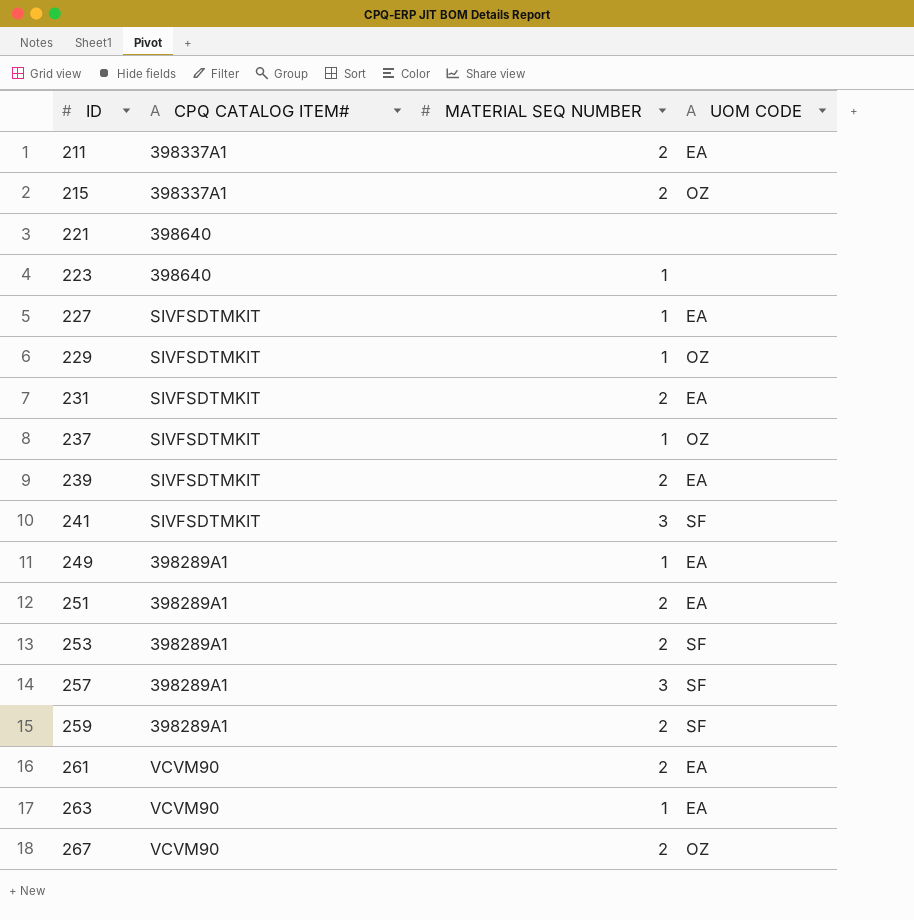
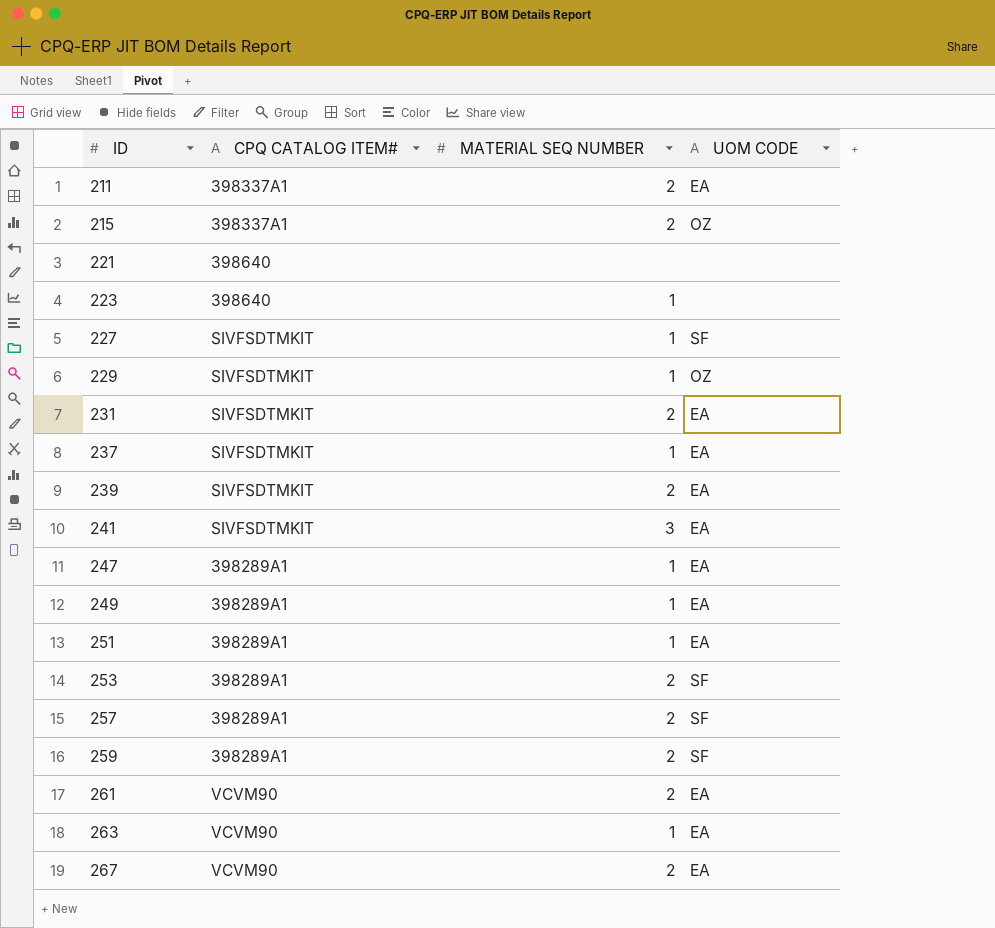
227 | UOM CODE: EA -> SF
237 | UOM CODE: OZ -> EA
241 | UOM CODE: SF -> EA
row 247: none -> 398289A1 | 1 | EA
251 | MATERIAL SEQ NUMBER: 2 -> 1
257 | MATERIAL SEQ NUMBER: 3 -> 2
267 | UOM CODE: OZ -> EA

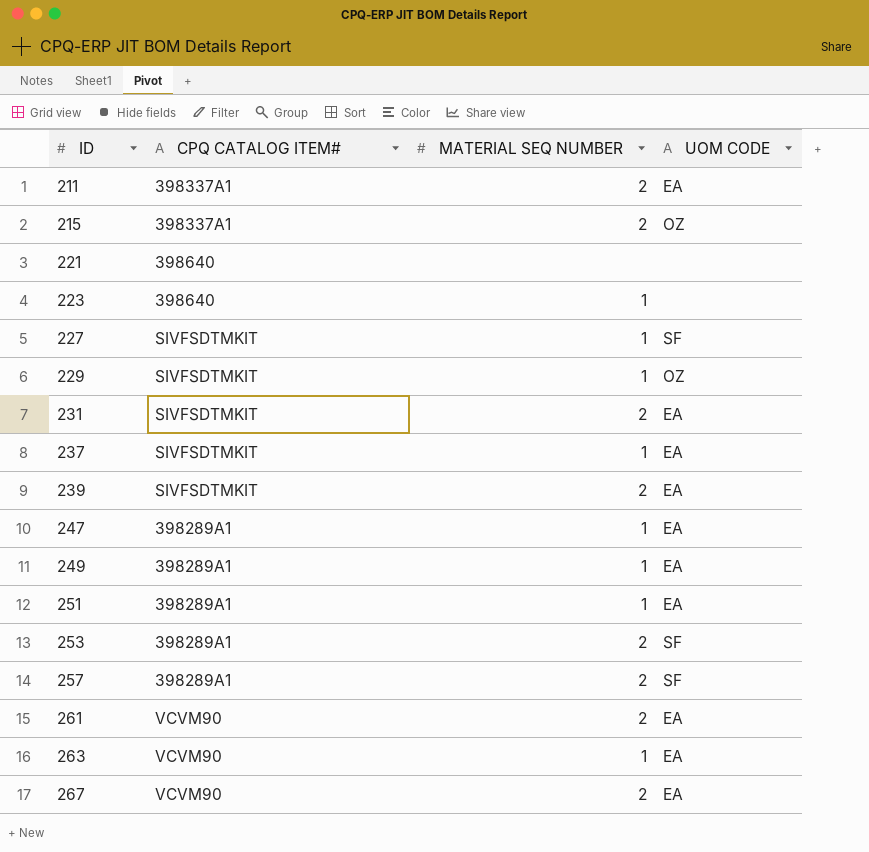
row 241: SIVFSDTMKIT | 3 | EA -> none
row 259: 398289A1 | 2 | SF -> none

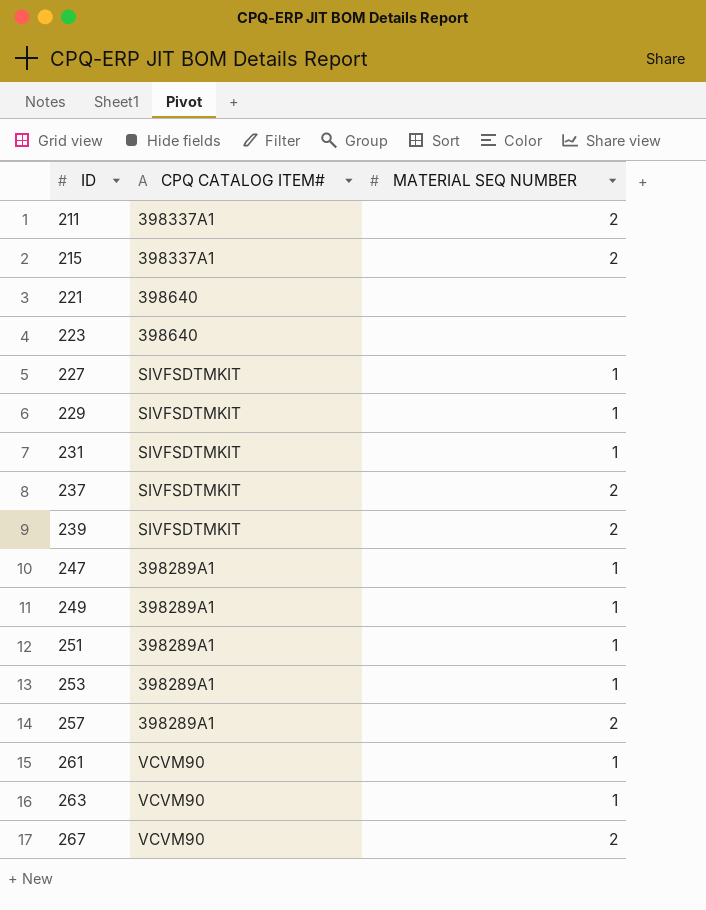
column UOM CODE | position: 4 -> none
223 | MATERIAL SEQ NUMBER: 1 -> none
231 | MATERIAL SEQ NUMBER: 2 -> 1
237 | MATERIAL SEQ NUMBER: 1 -> 2
253 | MATERIAL SEQ NUMBER: 2 -> 1
261 | MATERIAL SEQ NUMBER: 2 -> 1

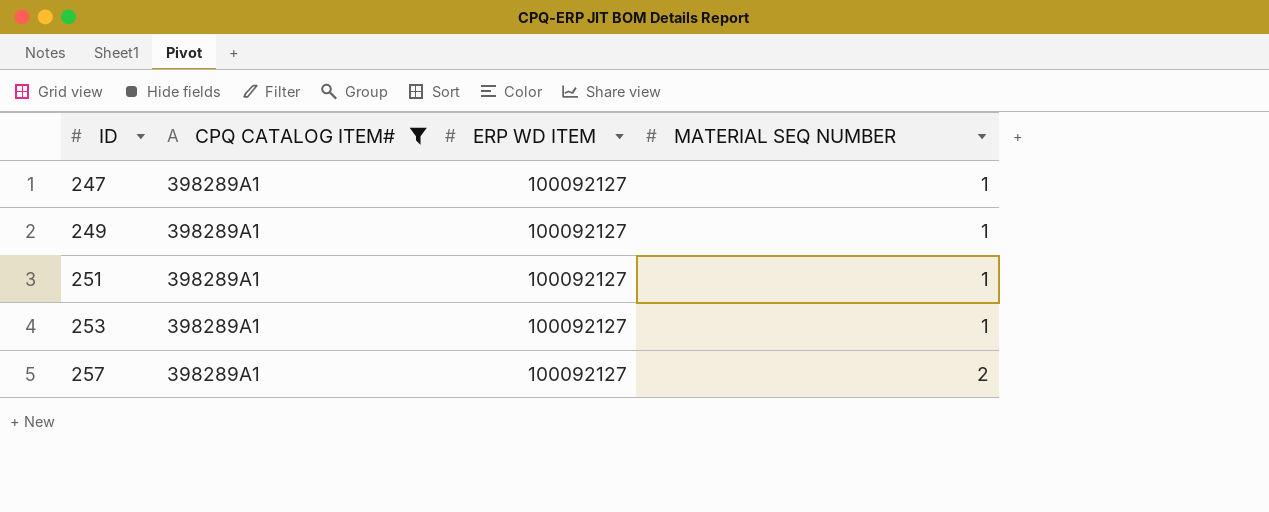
filter: none -> CPQ CATALOG ITEM# = 398289A1
column ERP WD ITEM | position: none -> 3

